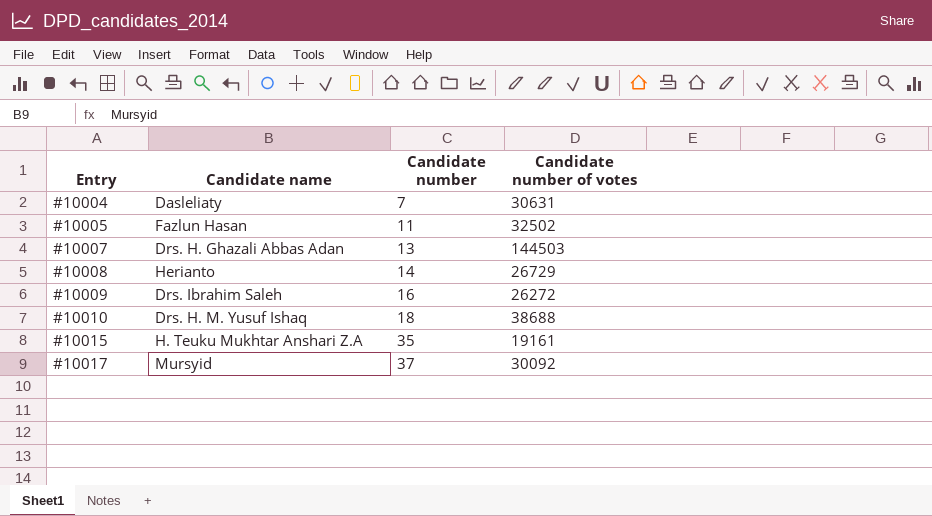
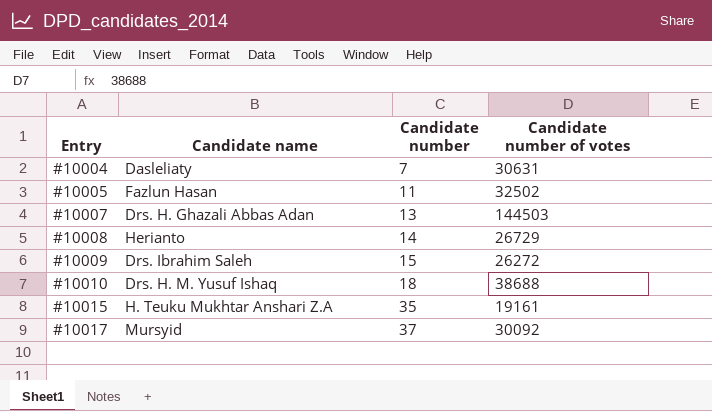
#10009 | Candidate number: 16 -> 15

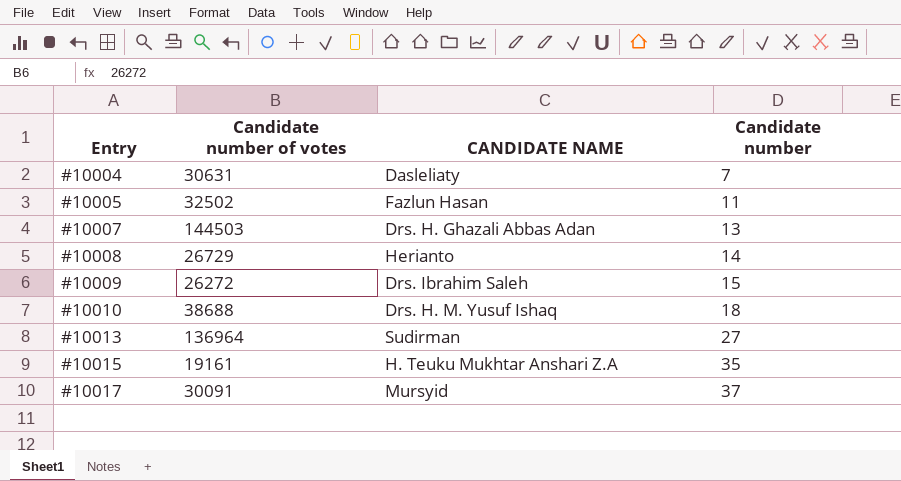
column Candidate number of votes | position: 4 -> 2
column name: Candidate name -> CANDIDATE NAME
row #10013: none -> 136964 | Sudirman | 27
#10017 | Candidate number of votes: 30092 -> 30091

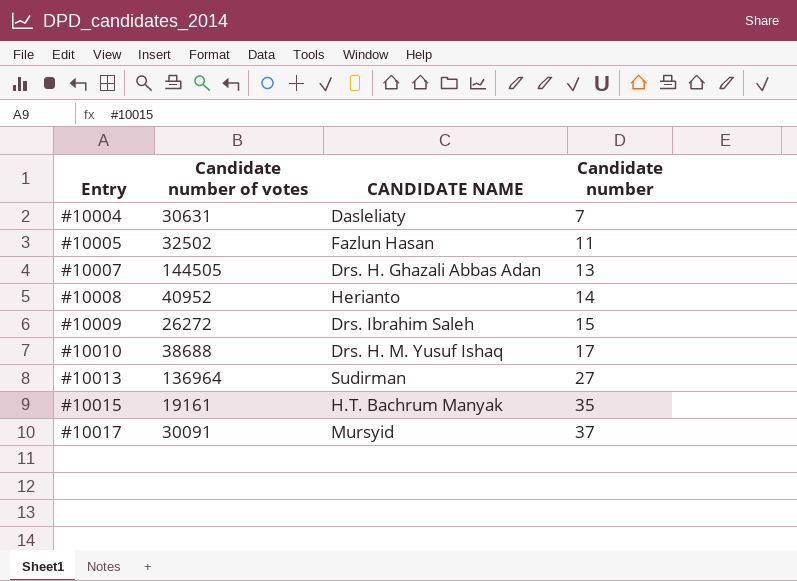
#10007 | Candidate number of votes: 144503 -> 144505
#10008 | Candidate number of votes: 26729 -> 40952
#10010 | Candidate number: 18 -> 17
#10015 | CANDIDATE NAME: H. Teuku Mukhtar Anshari Z.A -> H.T. Bachrum Manyak

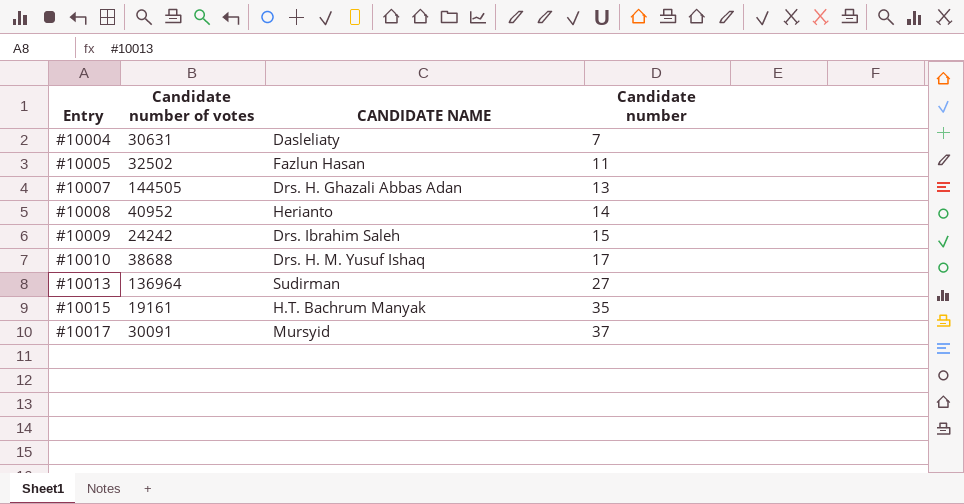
#10009 | Candidate number of votes: 26272 -> 24242

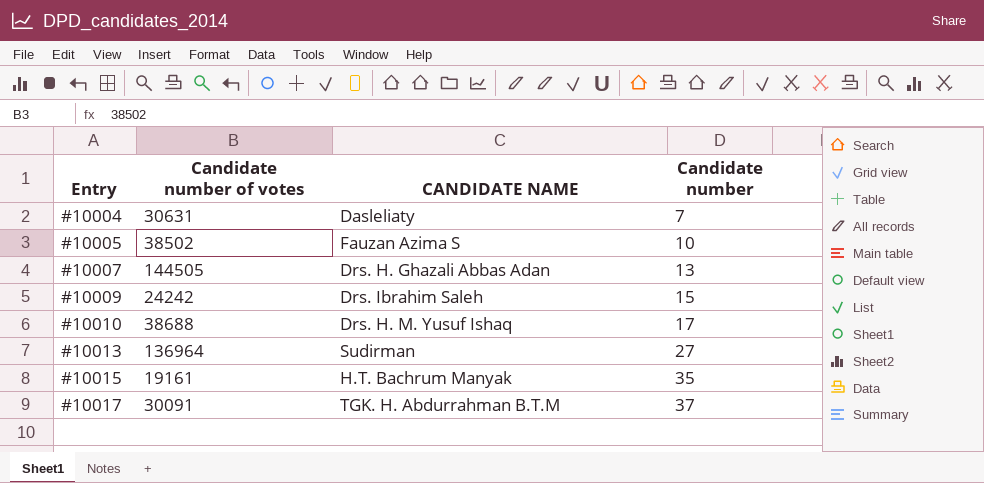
row #10008: 40952 | Herianto | 14 -> none
#10005 | Candidate number of votes: 32502 -> 38502
#10005 | CANDIDATE NAME: Fazlun Hasan -> Fauzan Azima S
#10005 | Candidate number: 11 -> 10
#10017 | CANDIDATE NAME: Mursyid -> TGK. H. Abdurrahman B.T.M

